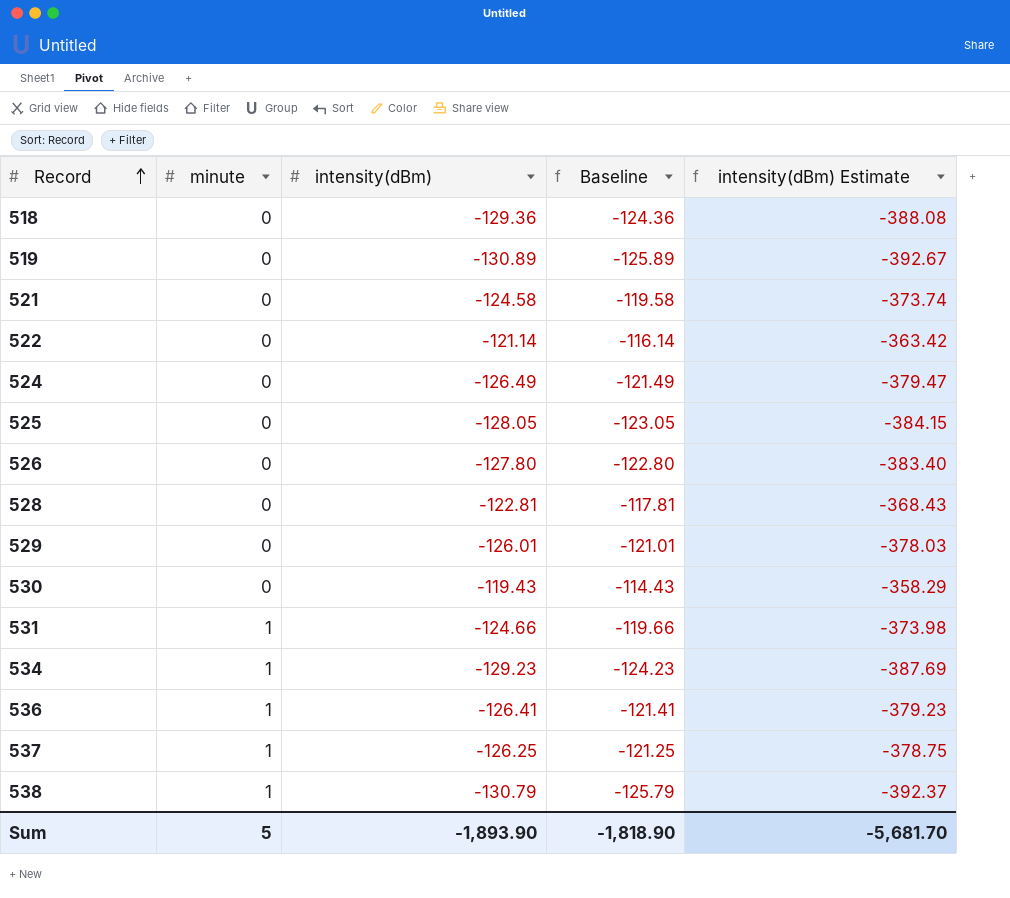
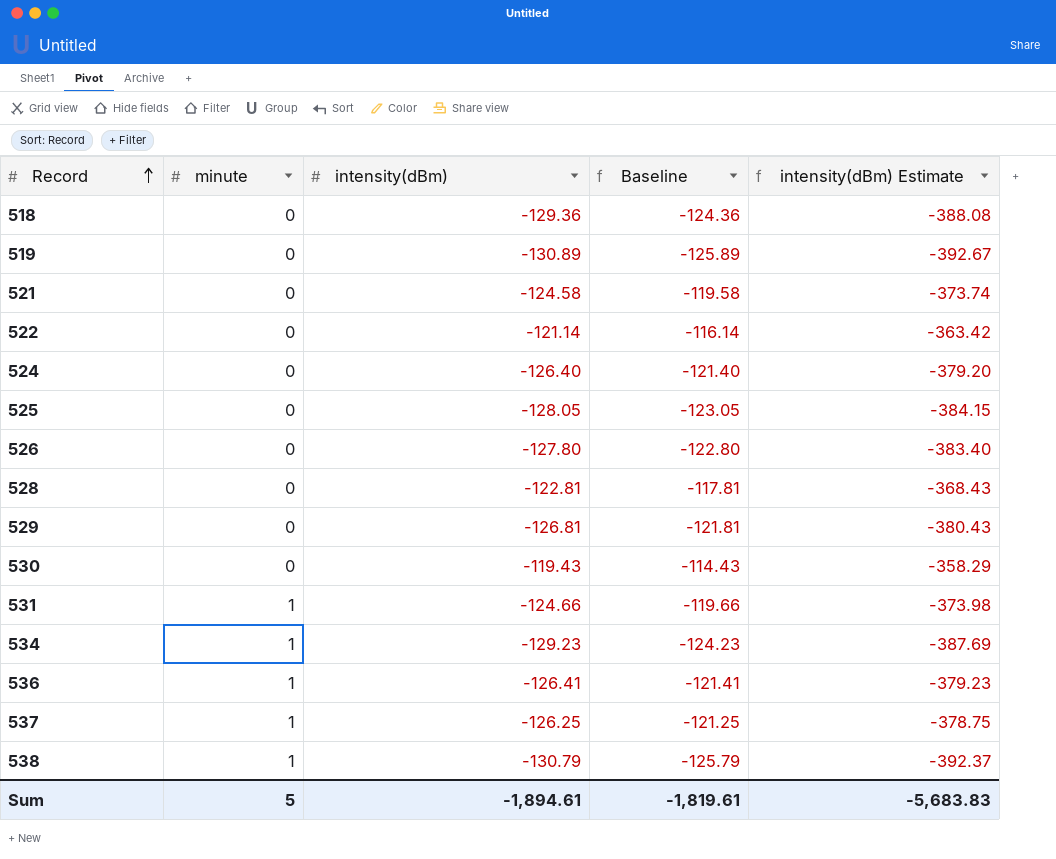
524 | intensity(dBm): -126.49 -> -126.40
524 | Baseline: -121.49 -> -121.40
524 | intensity(dBm) Estimate: -379.47 -> -379.20
529 | intensity(dBm): -126.01 -> -126.81
529 | Baseline: -121.01 -> -121.81
529 | intensity(dBm) Estimate: -378.03 -> -380.43
Sum | intensity(dBm): -1,893.90 -> -1,894.61
Sum | Baseline: -1,818.90 -> -1,819.61
Sum | intensity(dBm) Estimate: -5,681.70 -> -5,683.83

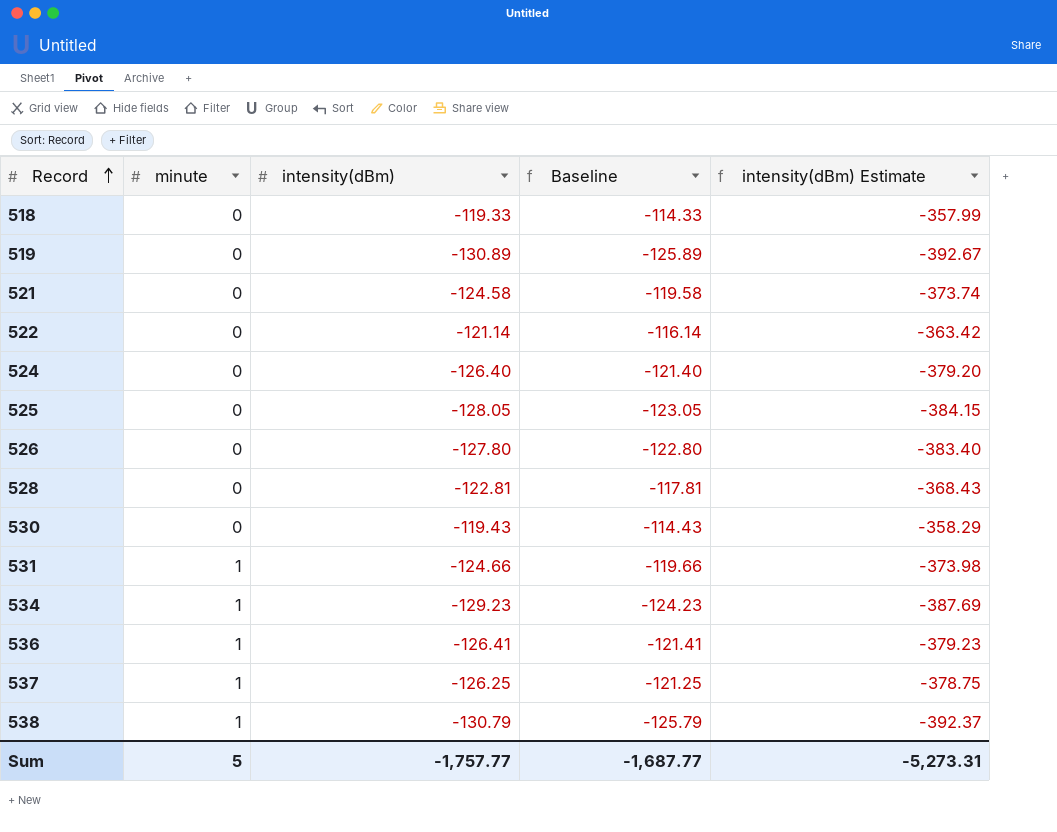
row 529: 0 | -126.81 | -121.81 | -380.43 -> none
518 | intensity(dBm): -129.36 -> -119.33
518 | Baseline: -124.36 -> -114.33
518 | intensity(dBm) Estimate: -388.08 -> -357.99
Sum | intensity(dBm): -1,894.61 -> -1,757.77
Sum | Baseline: -1,819.61 -> -1,687.77
Sum | intensity(dBm) Estimate: -5,683.83 -> -5,273.31

